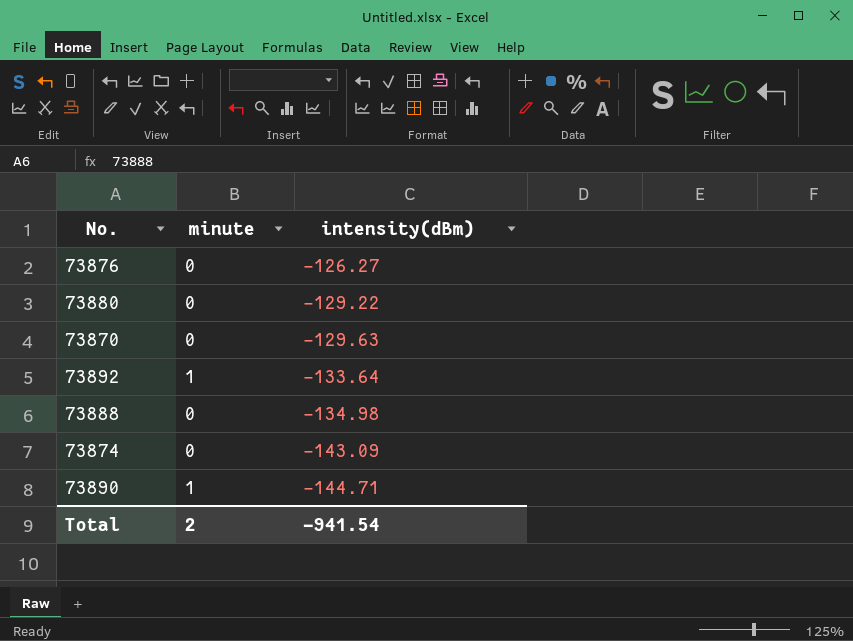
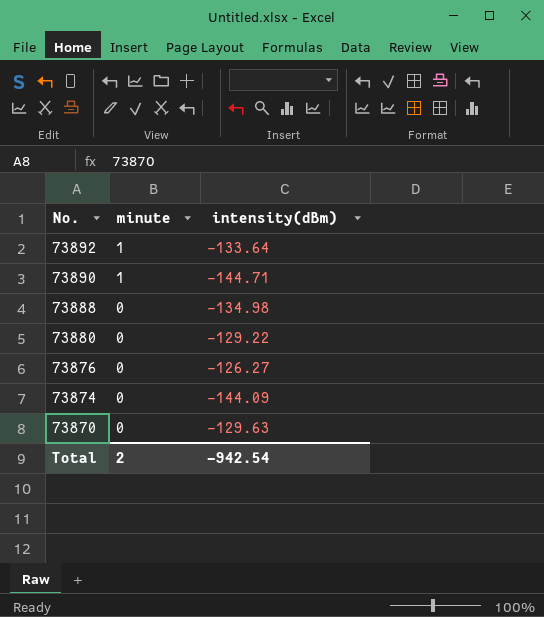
row order: intensity(dBm) descending -> No. descending
73874 | intensity(dBm): -143.09 -> -144.09
Total | intensity(dBm): -941.54 -> -942.54

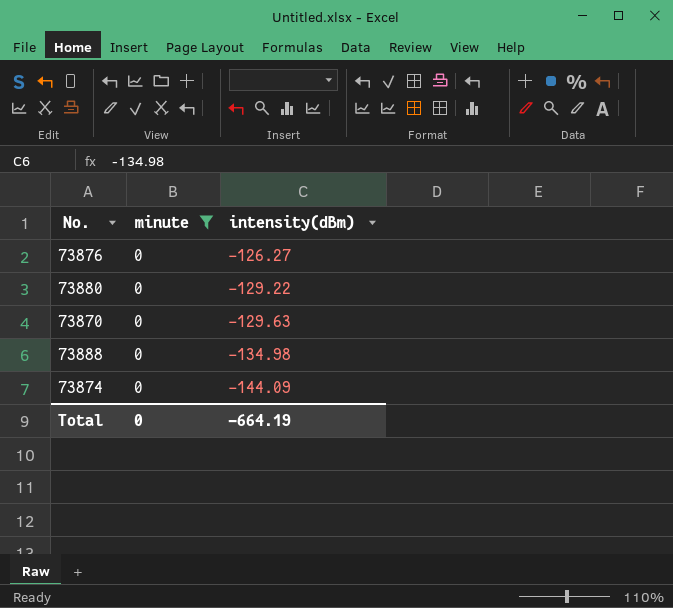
filter: none -> minute = 0
row order: No. descending -> intensity(dBm) descending
Total | minute: 2 -> 0
Total | intensity(dBm): -942.54 -> -664.19

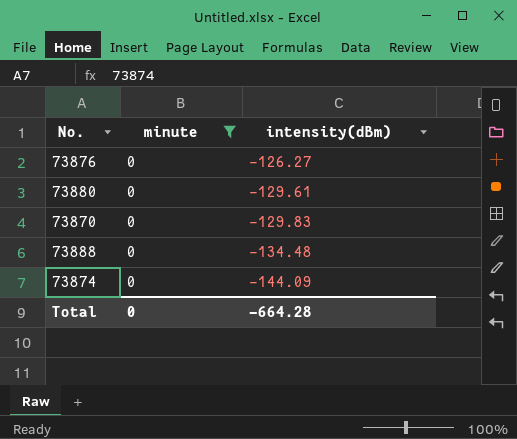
73880 | intensity(dBm): -129.22 -> -129.61
73870 | intensity(dBm): -129.63 -> -129.83
73888 | intensity(dBm): -134.98 -> -134.48
Total | intensity(dBm): -664.19 -> -664.28

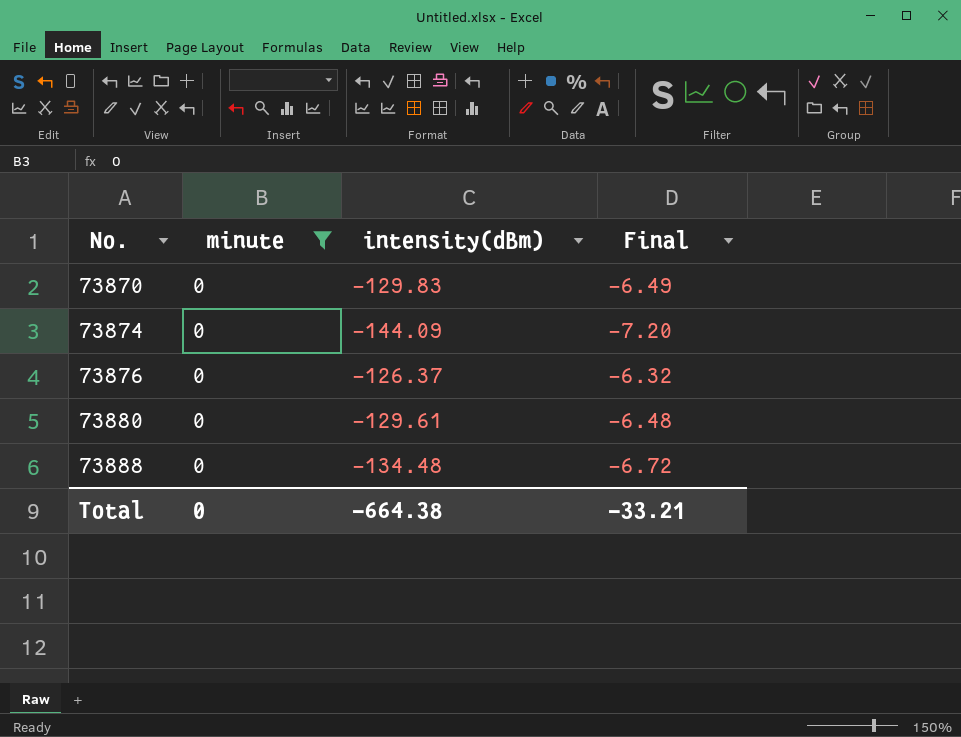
row order: intensity(dBm) descending -> No. ascending
column Final | formula: none -> [intensity(dBm)] * 0.05
73876 | intensity(dBm): -126.27 -> -126.37
Total | intensity(dBm): -664.28 -> -664.38

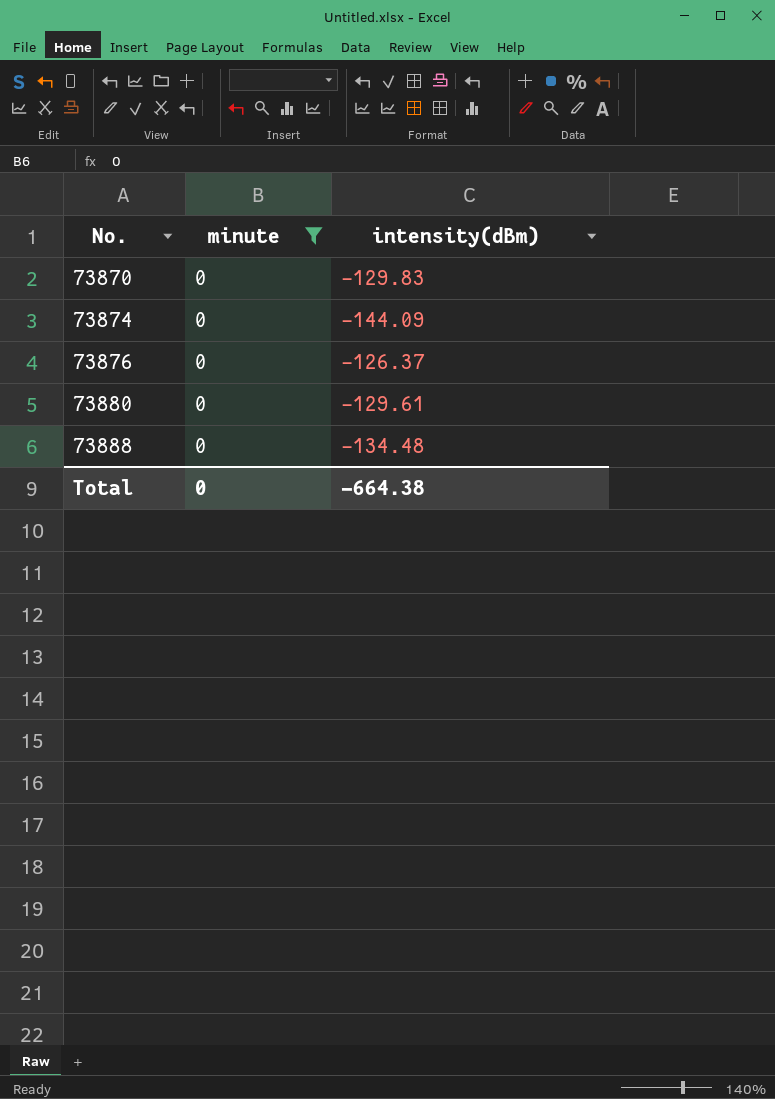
column Final | formula: [intensity(dBm)] * 0.05 -> none

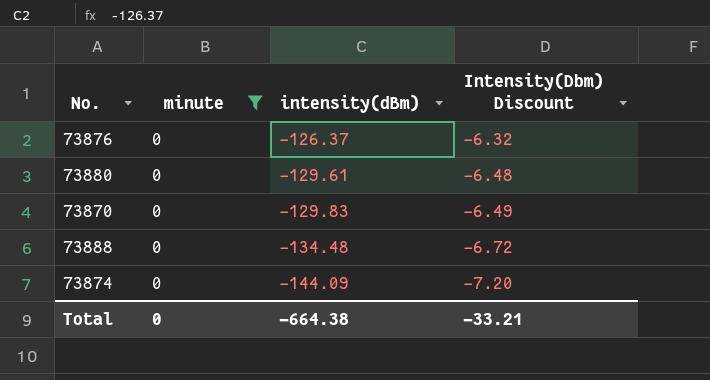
row order: No. ascending -> intensity(dBm) descending
column Intensity(Dbm) Discount | formula: none -> [intensity(dBm)] * 0.05

